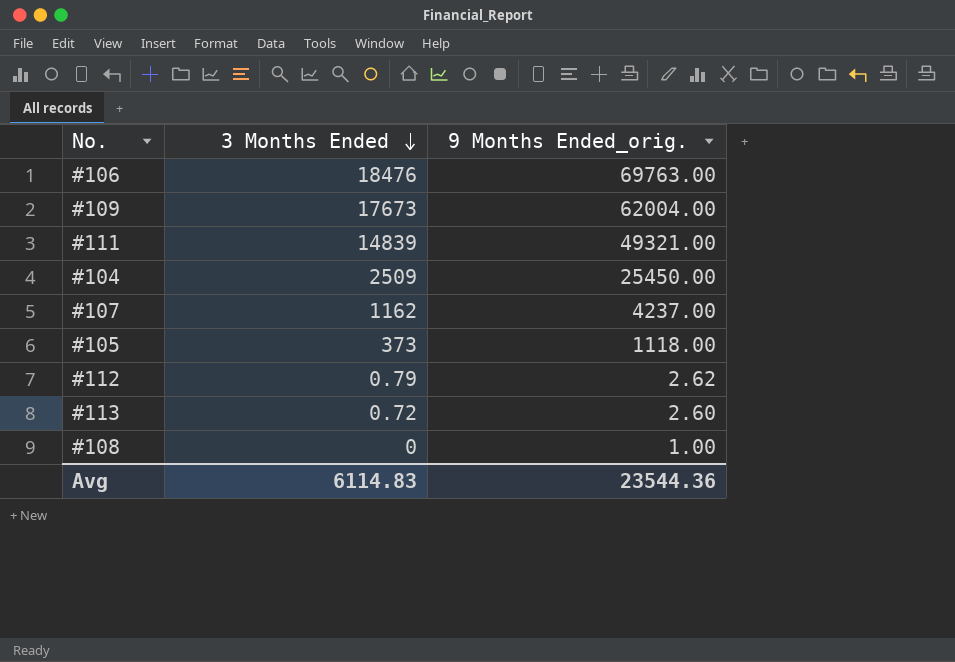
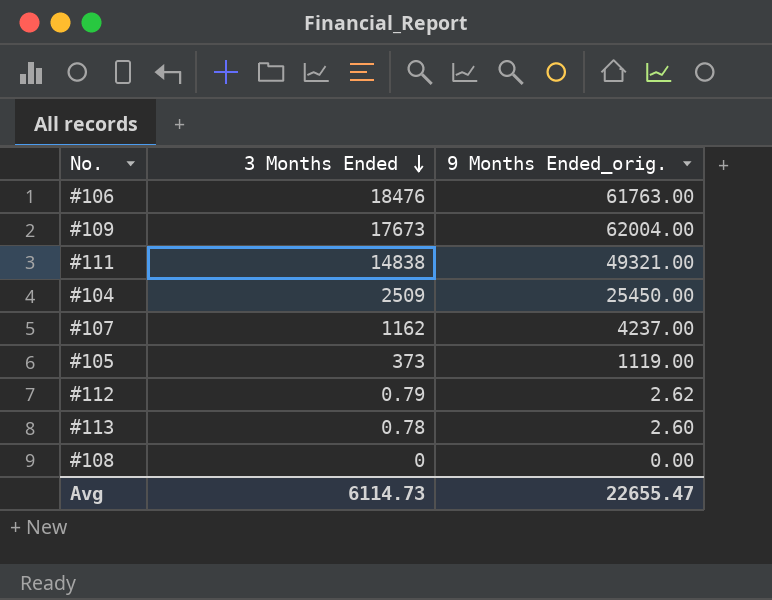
#106 | 9 Months Ended_orig.: 69763.00 -> 61763.00
#111 | 3 Months Ended: 14839 -> 14838
#105 | 9 Months Ended_orig.: 1118.00 -> 1119.00
#113 | 3 Months Ended: 0.72 -> 0.78
#108 | 9 Months Ended_orig.: 1.00 -> 0.00
Avg | 3 Months Ended: 6114.83 -> 6114.73
Avg | 9 Months Ended_orig.: 23544.36 -> 22655.47

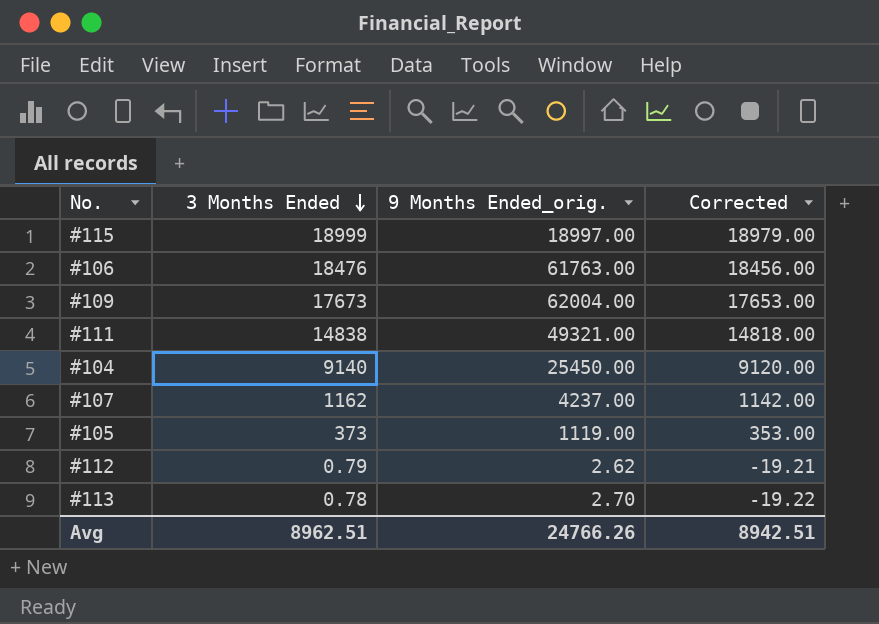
column Corrected | formula: none -> [3 Months Ended] - 20
row #108: 0 | 0.00 -> none
row #115: none -> 18999 | 18997.00 | 18979.00
#104 | 3 Months Ended: 2509 -> 9140
#113 | 9 Months Ended_orig.: 2.60 -> 2.70
Avg | 3 Months Ended: 6114.73 -> 8962.51
Avg | 9 Months Ended_orig.: 22655.47 -> 24766.26

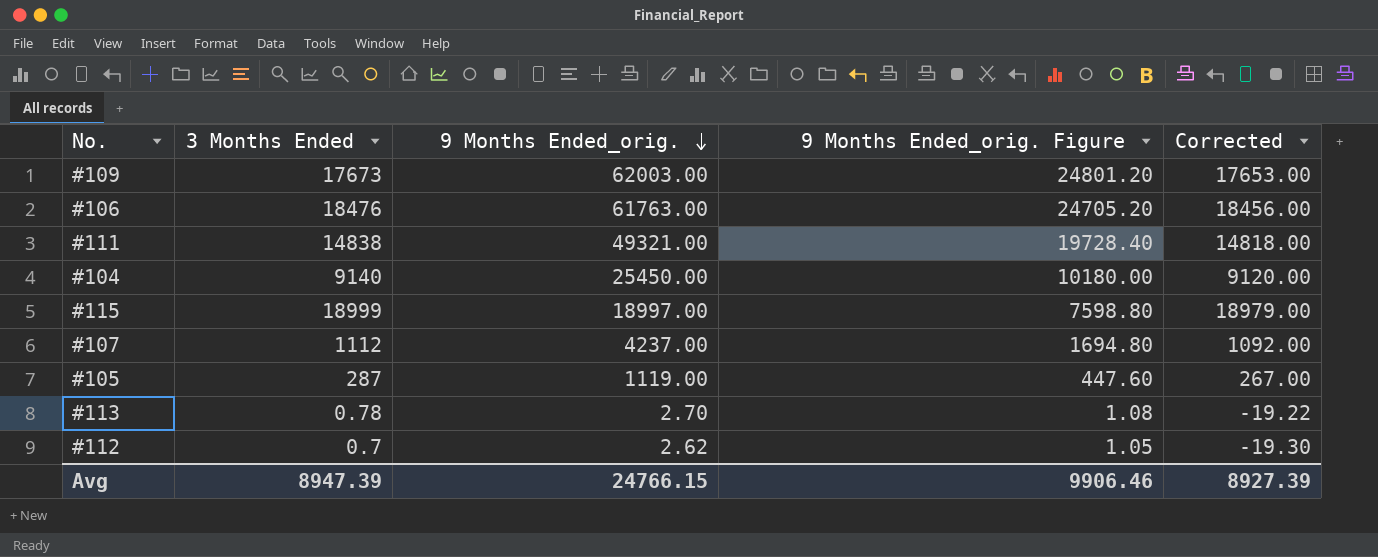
row order: 3 Months Ended descending -> 9 Months Ended_orig. descending
column 9 Months Ended_orig. Figure | formula: none -> [9 Months Ended_orig.] * 0.4
#109 | 9 Months Ended_orig.: 62004.00 -> 62003.00
#107 | 3 Months Ended: 1162 -> 1112
#107 | Corrected: 1142.00 -> 1092.00
#105 | 3 Months Ended: 373 -> 287
#105 | Corrected: 353.00 -> 267.00
#112 | 3 Months Ended: 0.79 -> 0.7
#112 | Corrected: -19.21 -> -19.30
Avg | 3 Months Ended: 8962.51 -> 8947.39
Avg | 9 Months Ended_orig.: 24766.26 -> 24766.15
Avg | Corrected: 8942.51 -> 8927.39

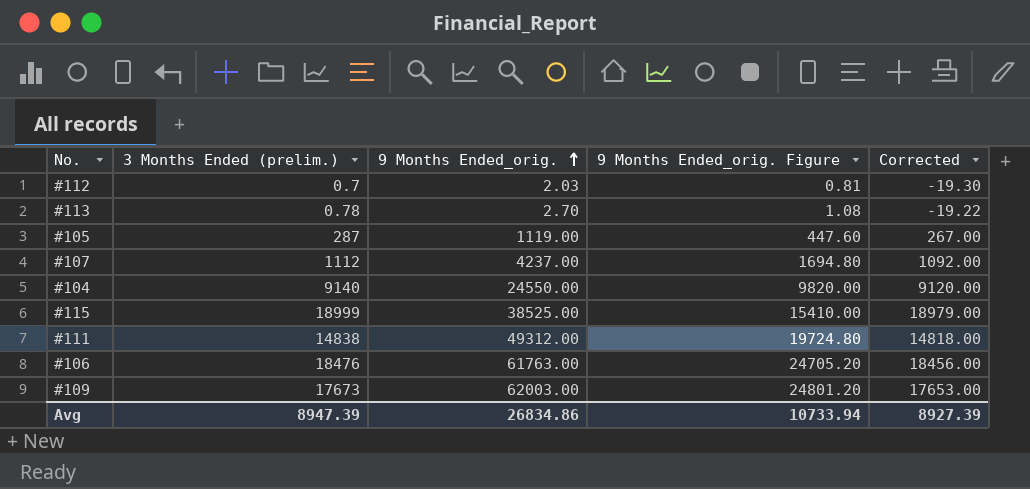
row order: 9 Months Ended_orig. descending -> 9 Months Ended_orig. ascending
column name: 3 Months Ended -> 3 Months Ended (prelim.)
#112 | 9 Months Ended_orig.: 2.62 -> 2.03
#112 | 9 Months Ended_orig. Figure: 1.05 -> 0.81
#104 | 9 Months Ended_orig.: 25450.00 -> 24550.00
#104 | 9 Months Ended_orig. Figure: 10180.00 -> 9820.00
#115 | 9 Months Ended_orig.: 18997.00 -> 38525.00
#115 | 9 Months Ended_orig. Figure: 7598.80 -> 15410.00
#111 | 9 Months Ended_orig.: 49321.00 -> 49312.00
#111 | 9 Months Ended_orig. Figure: 19728.40 -> 19724.80
Avg | 9 Months Ended_orig.: 24766.15 -> 26834.86
Avg | 9 Months Ended_orig. Figure: 9906.46 -> 10733.94

